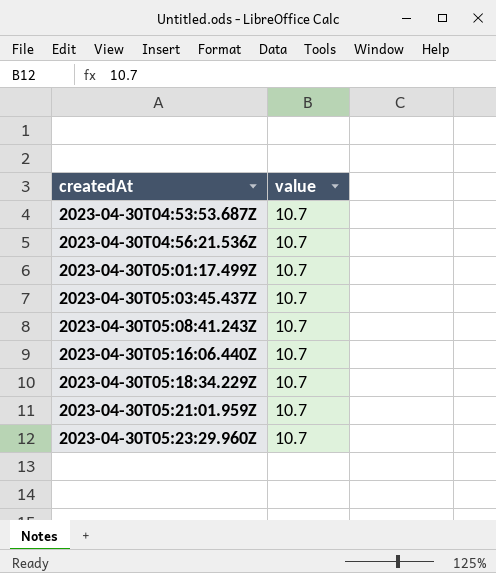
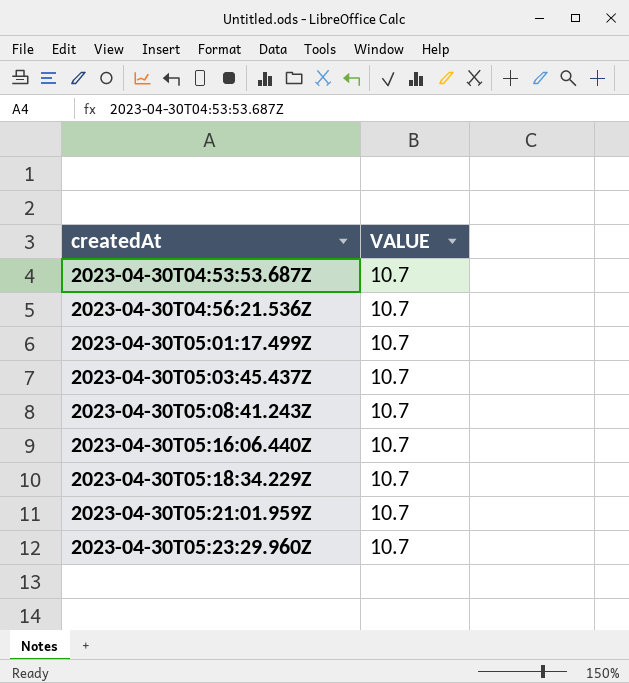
column name: value -> VALUE

